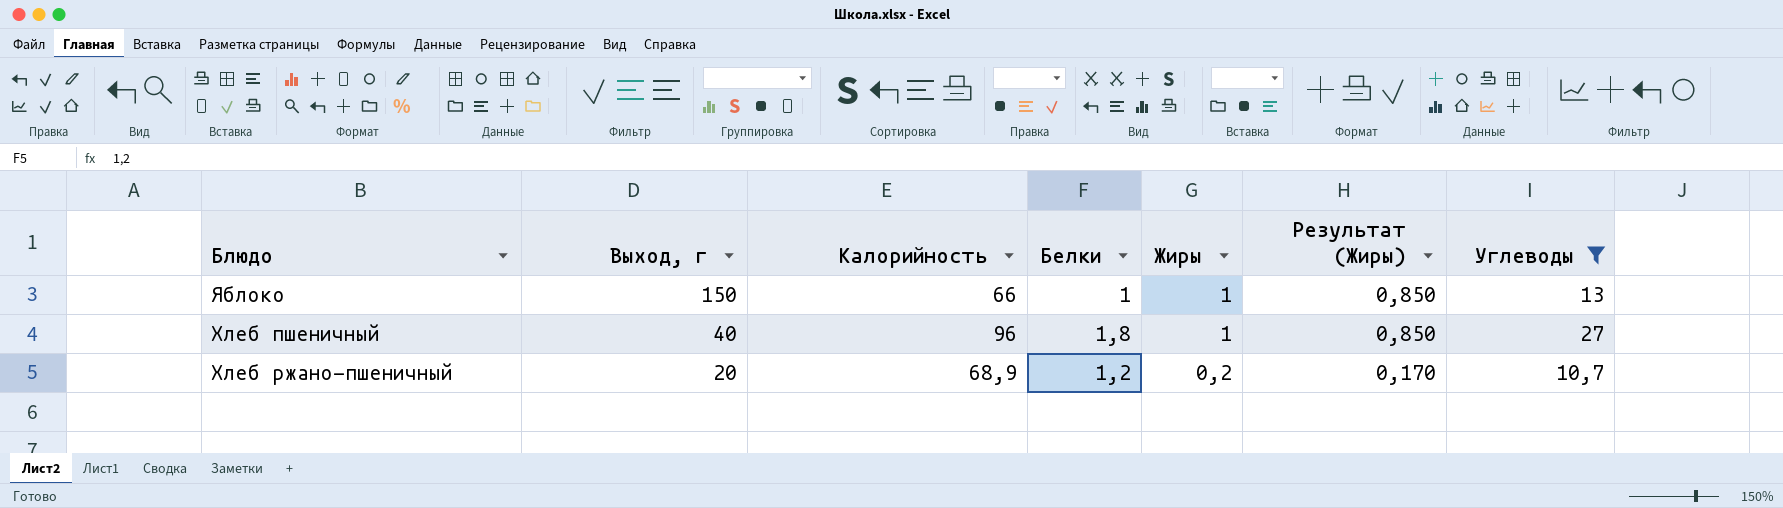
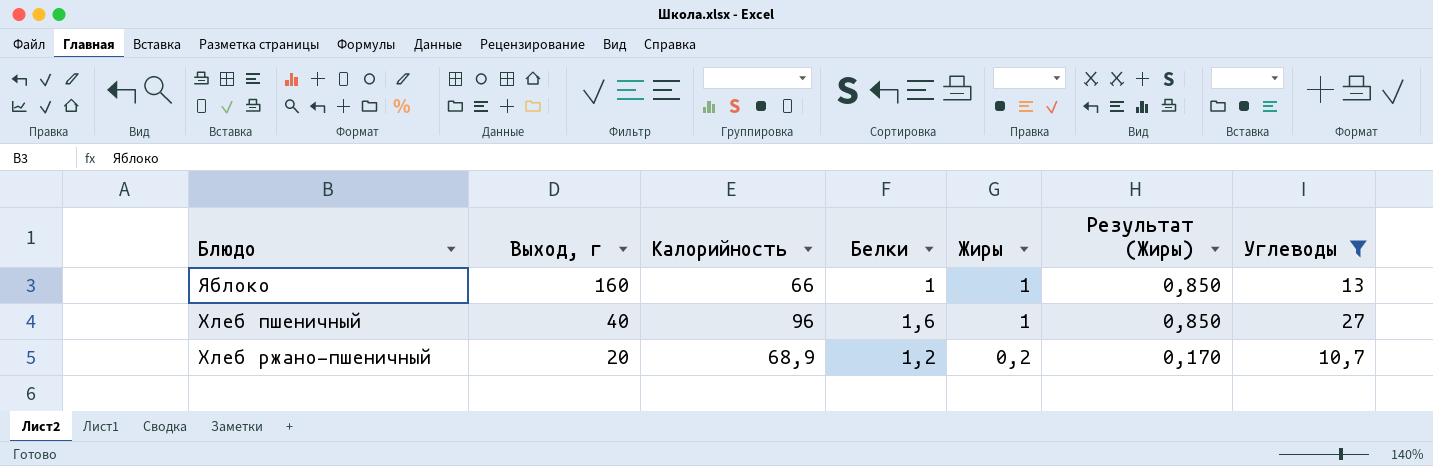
Яблоко | Выход, г: 150 -> 160
Хлеб пшеничный | Белки: 1,8 -> 1,6

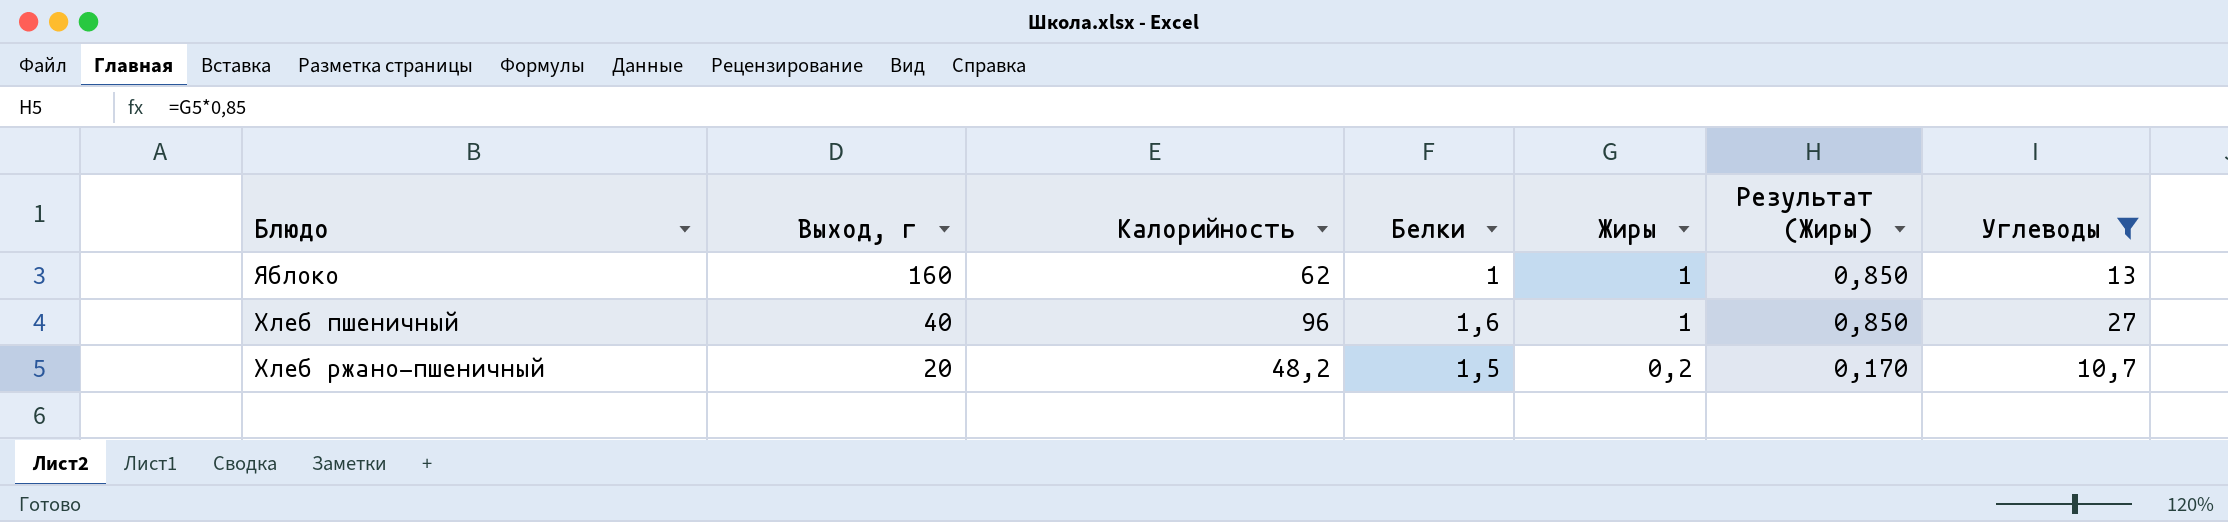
Яблоко | Калорийность: 66 -> 62
Хлеб ржано-пшеничный | Калорийность: 68,9 -> 48,2
Хлеб ржано-пшеничный | Белки: 1,2 -> 1,5

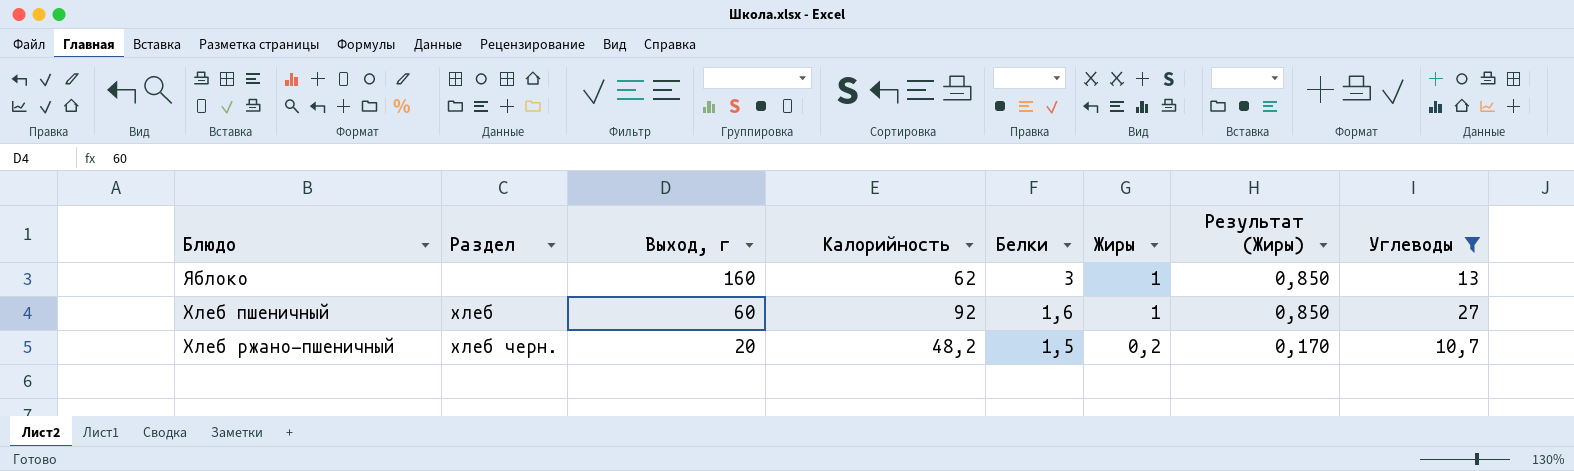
column Раздел | position: none -> 2
Яблоко | Белки: 1 -> 3
Хлеб пшеничный | Выход, г: 40 -> 60
Хлеб пшеничный | Калорийность: 96 -> 92

